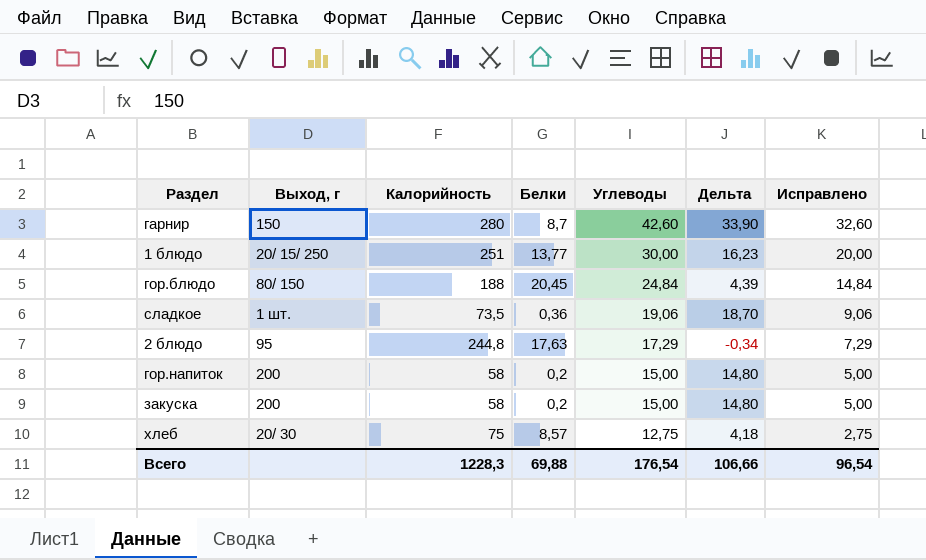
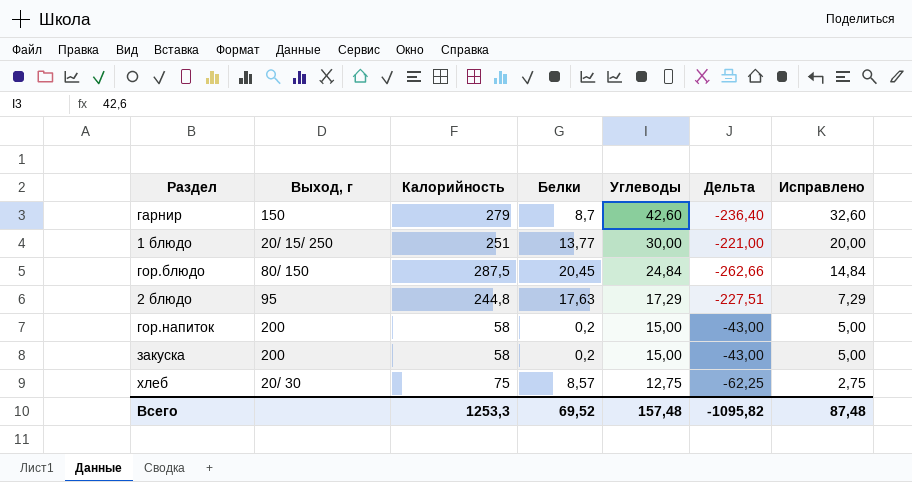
column Дельта | formula: [Углеводы] - [Белки] -> [Углеводы] - [Калорийность]
row сладкое: 1 шт. | 73,5 | 0,36 | 19,06 | 18,70 | 9,06 -> none
гарнир | Калорийность: 280 -> 279
гор.блюдо | Калорийность: 188 -> 287,5
Всего | Калорийность: 1228,3 -> 1253,3
Всего | Белки: 69,88 -> 69,52
Всего | Углеводы: 176,54 -> 157,48
Всего | Дельта: 106,66 -> -1095,82
Всего | Исправлено: 96,54 -> 87,48

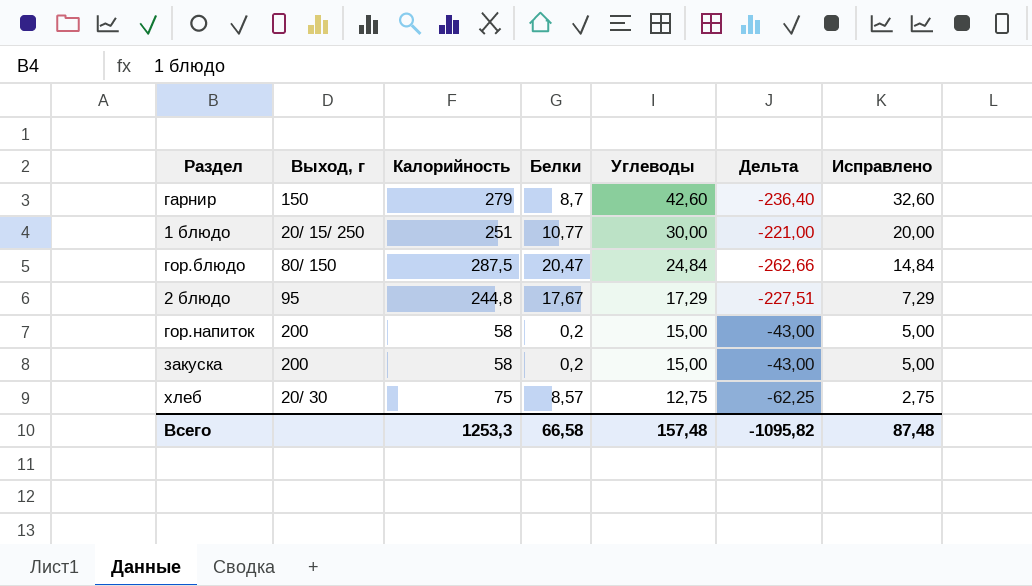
1 блюдо | Белки: 13,77 -> 10,77
гор.блюдо | Белки: 20,45 -> 20,47
2 блюдо | Белки: 17,63 -> 17,67
Всего | Белки: 69,52 -> 66,58

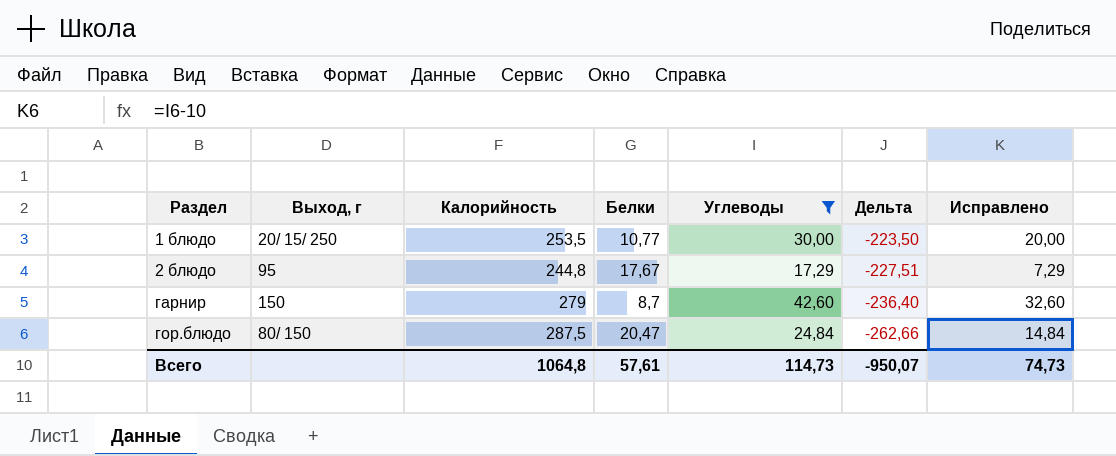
filter: none -> Углеводы >= 17,29
row order: Углеводы descending -> Раздел ascending
1 блюдо | Калорийность: 251 -> 253,5
1 блюдо | Дельта: -221,00 -> -223,50
Всего | Калорийность: 1253,3 -> 1064,8
Всего | Белки: 66,58 -> 57,61
Всего | Углеводы: 157,48 -> 114,73
Всего | Дельта: -1095,82 -> -950,07
Всего | Исправлено: 87,48 -> 74,73

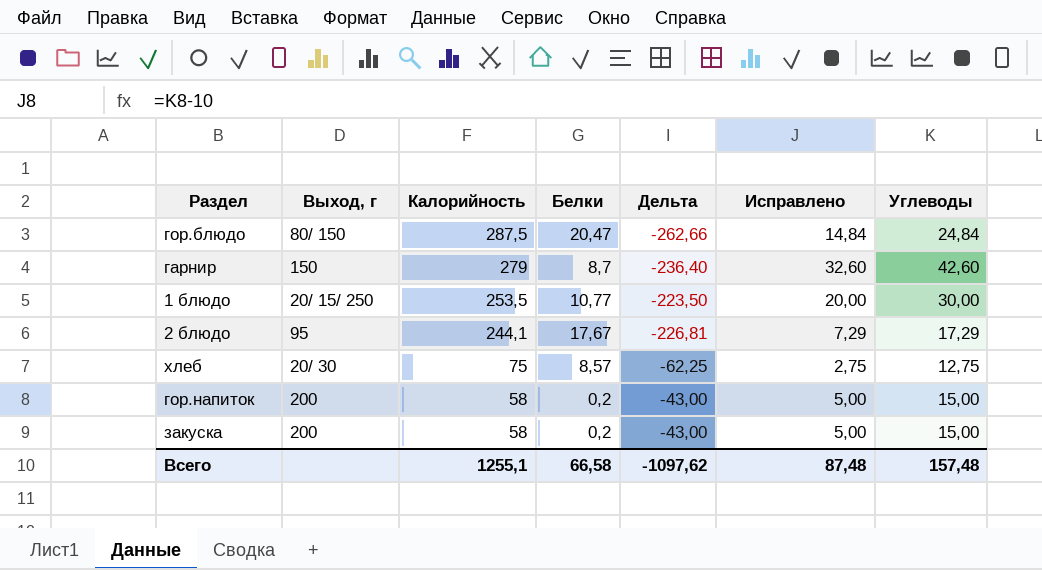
filter: Углеводы >= 17,29 -> none
row order: Раздел ascending -> Калорийность descending
column Углеводы | position: 5 -> 7
2 блюдо | Калорийность: 244,8 -> 244,1
2 блюдо | Дельта: -227,51 -> -226,81
Всего | Калорийность: 1064,8 -> 1255,1
Всего | Белки: 57,61 -> 66,58
Всего | Дельта: -950,07 -> -1097,62
Всего | Исправлено: 74,73 -> 87,48
Всего | Углеводы: 114,73 -> 157,48

